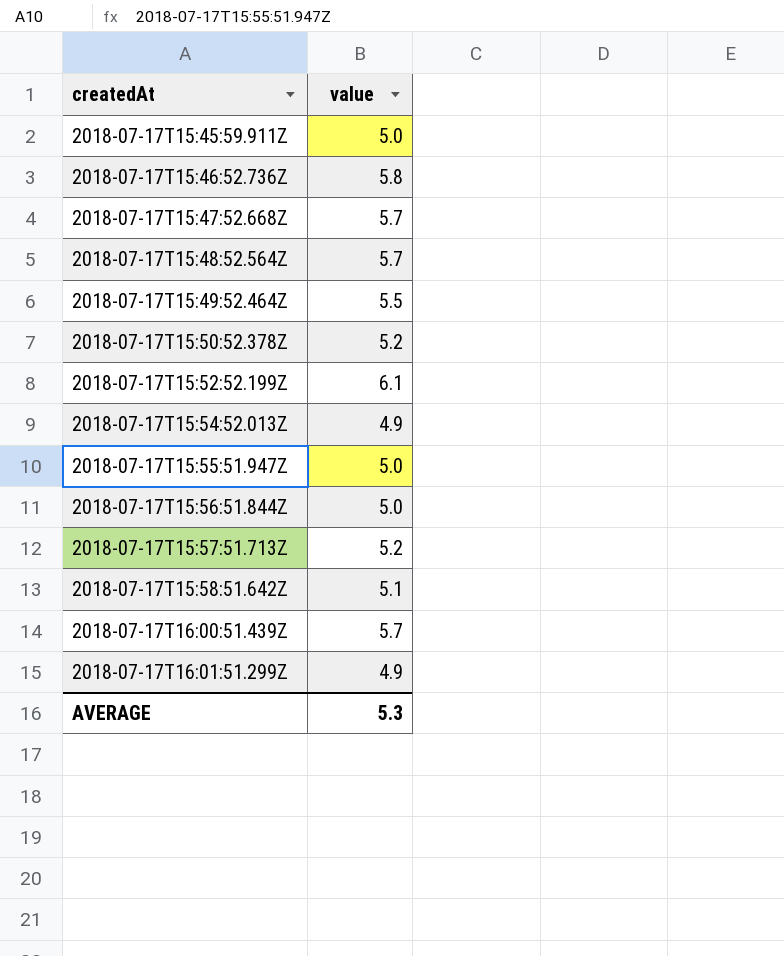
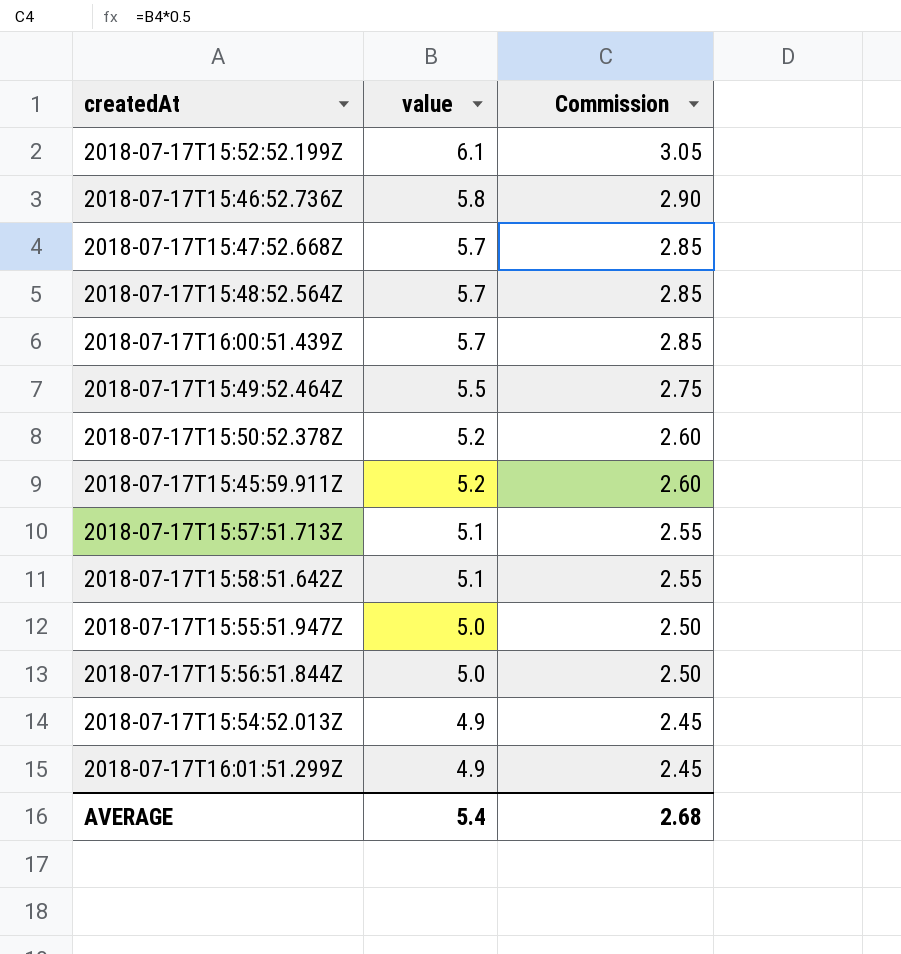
row order: createdAt ascending -> value descending
column Commission | formula: none -> [value] * 0.5
2018-07-17T15:45:59.911Z | value: 5.0 -> 5.2
2018-07-17T15:57:51.713Z | value: 5.2 -> 5.1
AVERAGE | value: 5.3 -> 5.4

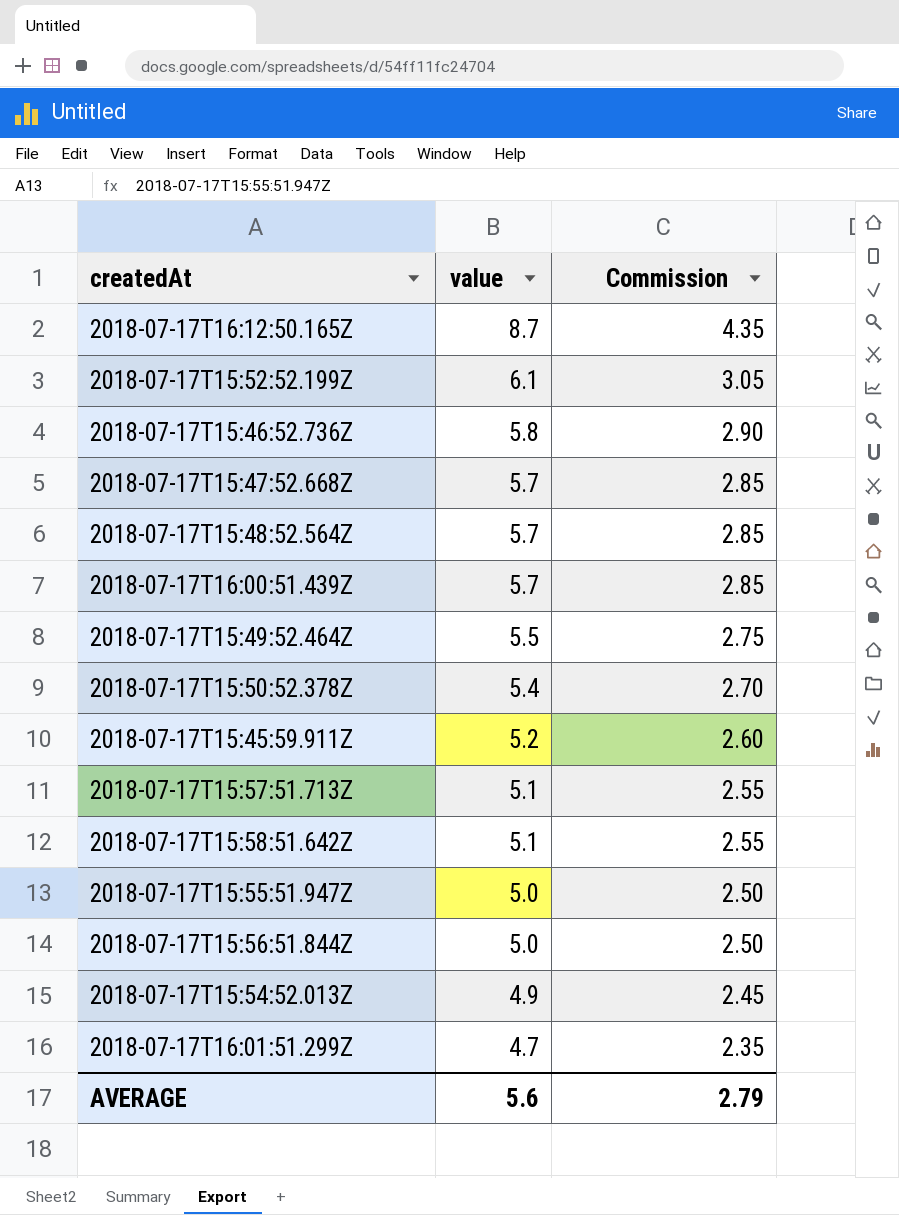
row 2018-07-17T16:12:50.165Z: none -> 8.7 | 4.35
2018-07-17T15:50:52.378Z | value: 5.2 -> 5.4
2018-07-17T15:50:52.378Z | Commission: 2.60 -> 2.70
2018-07-17T16:01:51.299Z | value: 4.9 -> 4.7
2018-07-17T16:01:51.299Z | Commission: 2.45 -> 2.35
AVERAGE | value: 5.4 -> 5.6
AVERAGE | Commission: 2.68 -> 2.79

